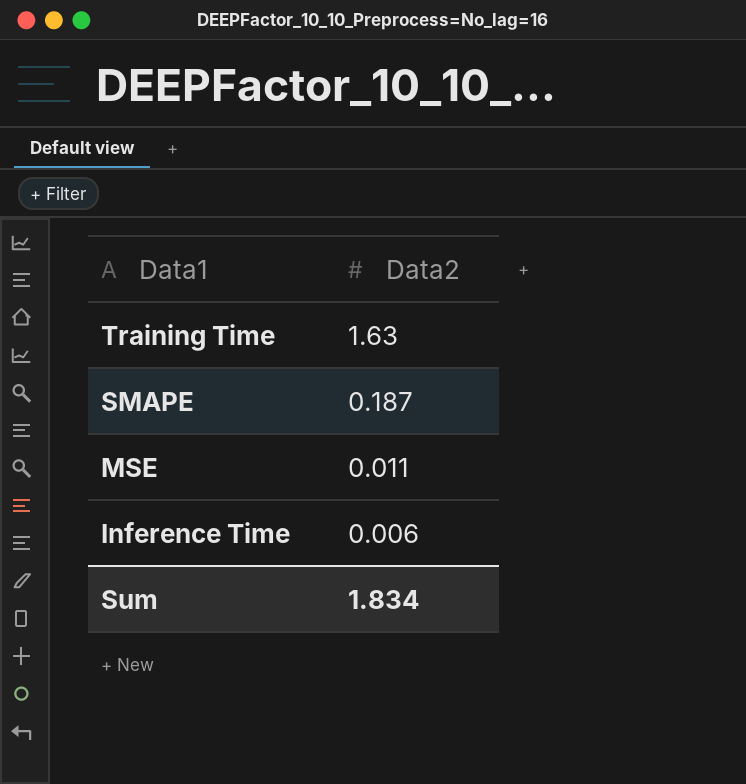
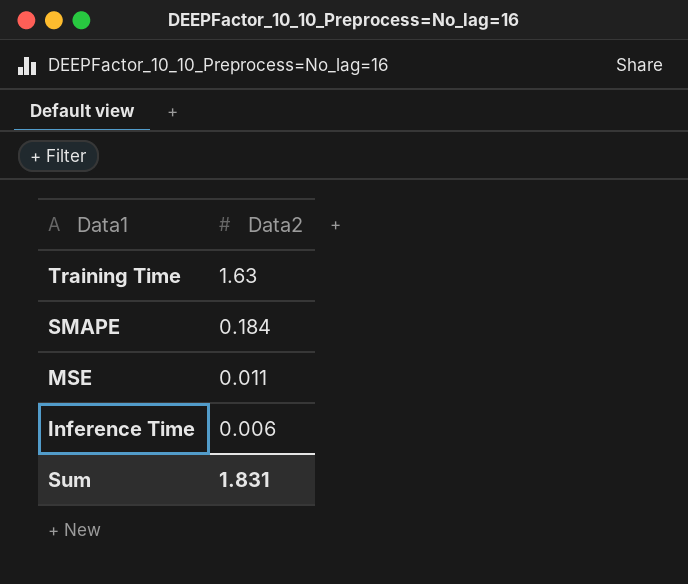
SMAPE | Data2: 0.187 -> 0.184
Sum | Data2: 1.834 -> 1.831

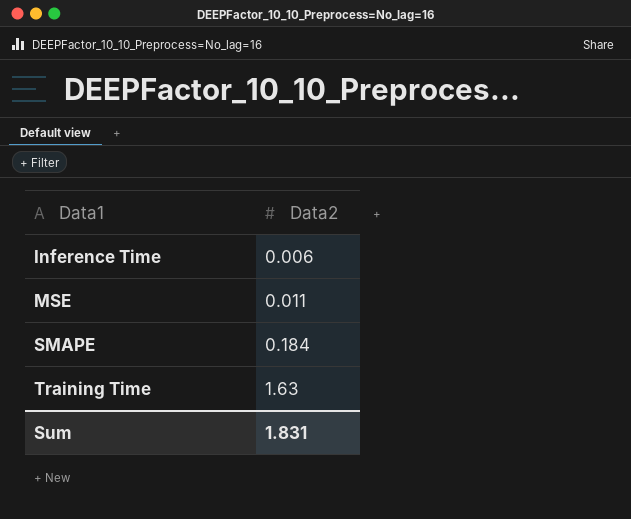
row order: Data1 descending -> Data1 ascending

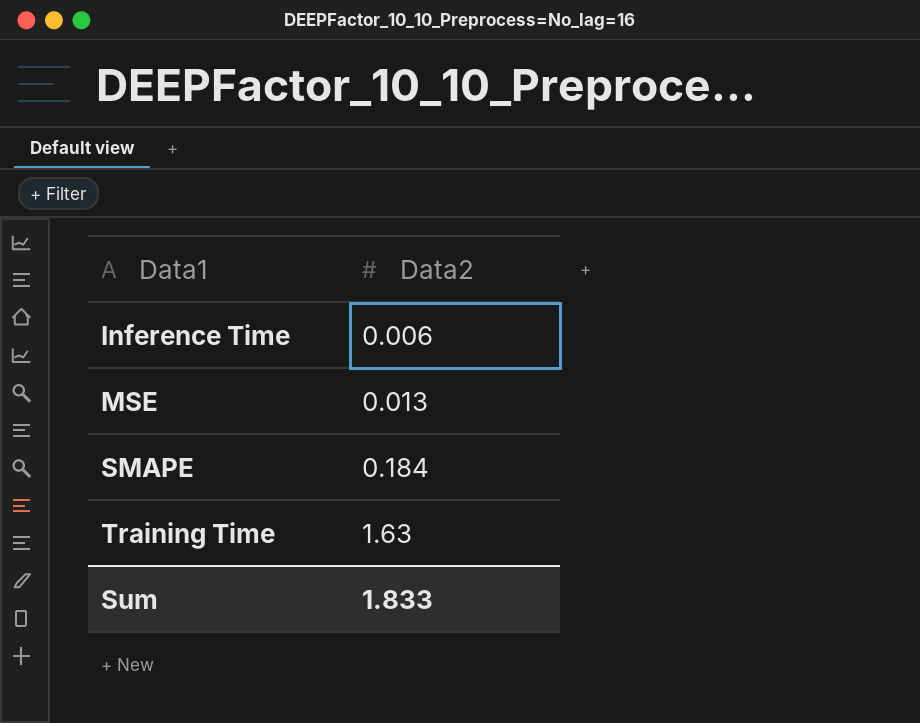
MSE | Data2: 0.011 -> 0.013
Sum | Data2: 1.831 -> 1.833

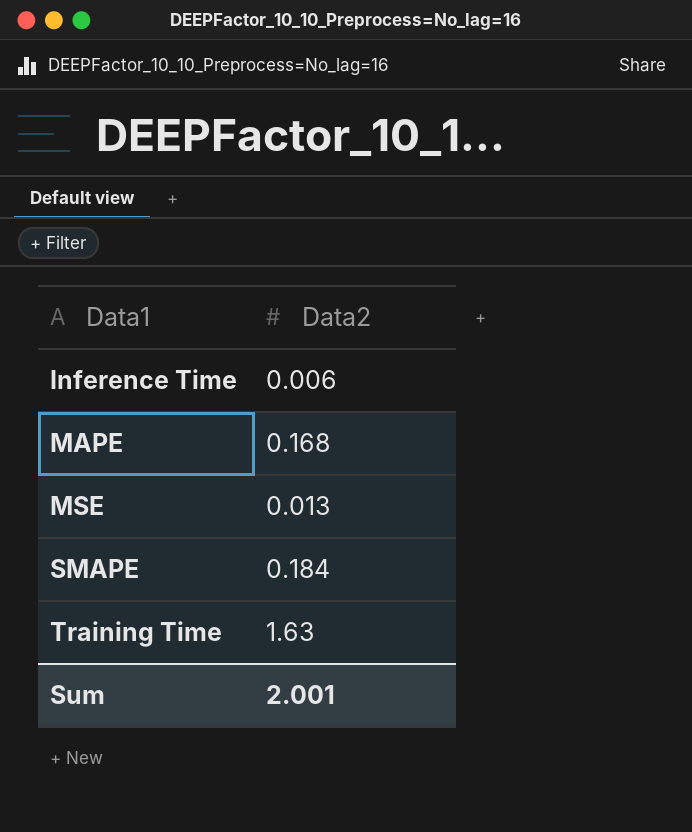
row MAPE: none -> 0.168
Sum | Data2: 1.833 -> 2.001

